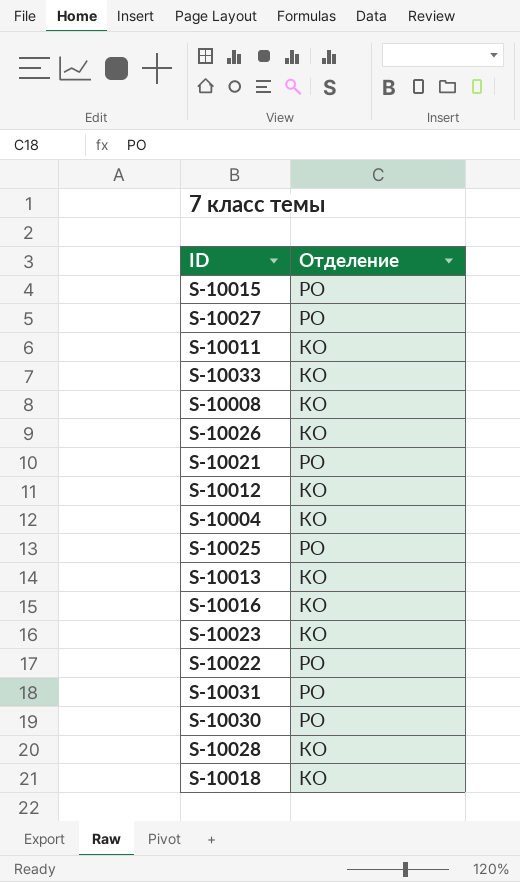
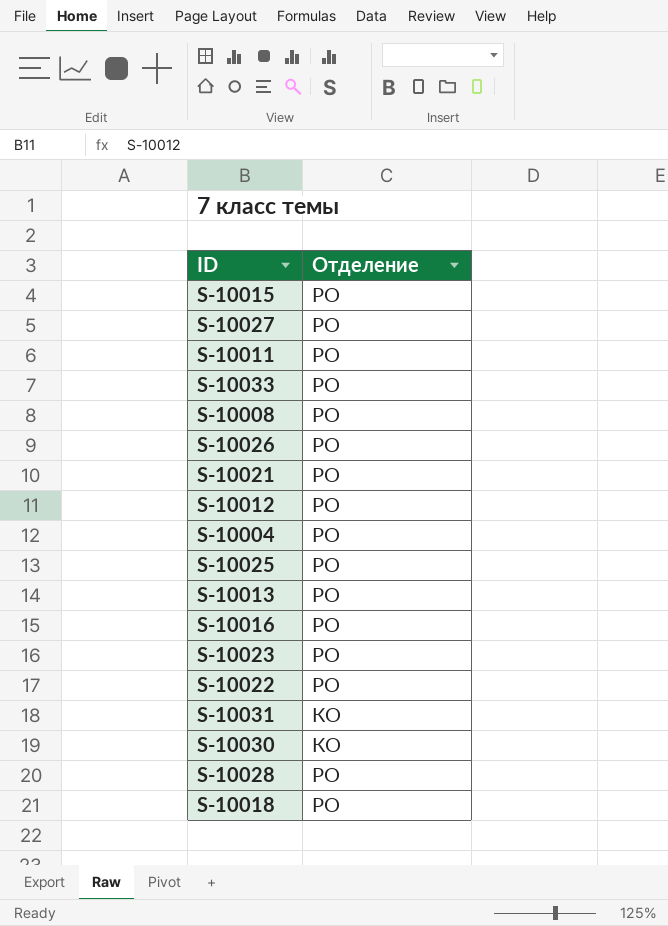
S-10011 | Отделение: КО -> РО
S-10033 | Отделение: КО -> РО
S-10008 | Отделение: КО -> РО
S-10026 | Отделение: КО -> РО
S-10012 | Отделение: КО -> РО
S-10004 | Отделение: КО -> РО
S-10013 | Отделение: КО -> РО
S-10016 | Отделение: КО -> РО
S-10023 | Отделение: КО -> РО
S-10031 | Отделение: РО -> КО
S-10030 | Отделение: РО -> КО
S-10028 | Отделение: КО -> РО
S-10018 | Отделение: КО -> РО

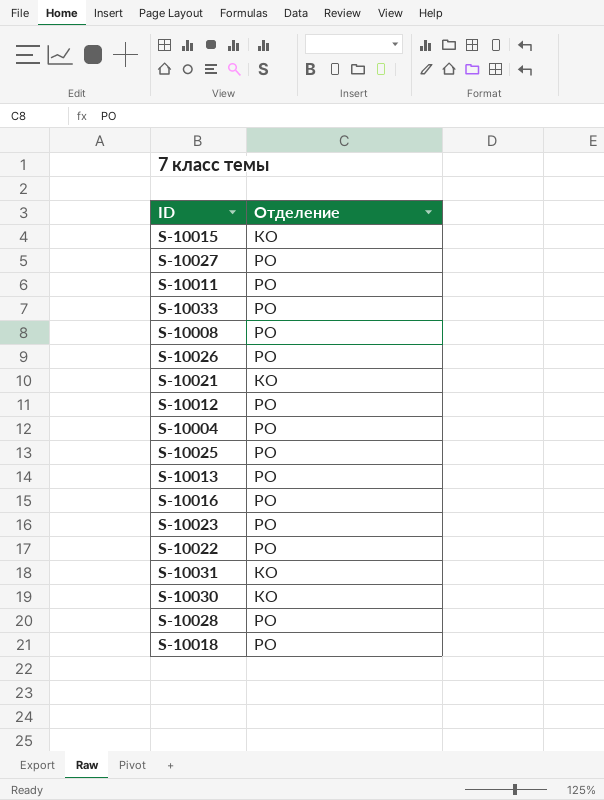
S-10015 | Отделение: РО -> КО
S-10021 | Отделение: РО -> КО

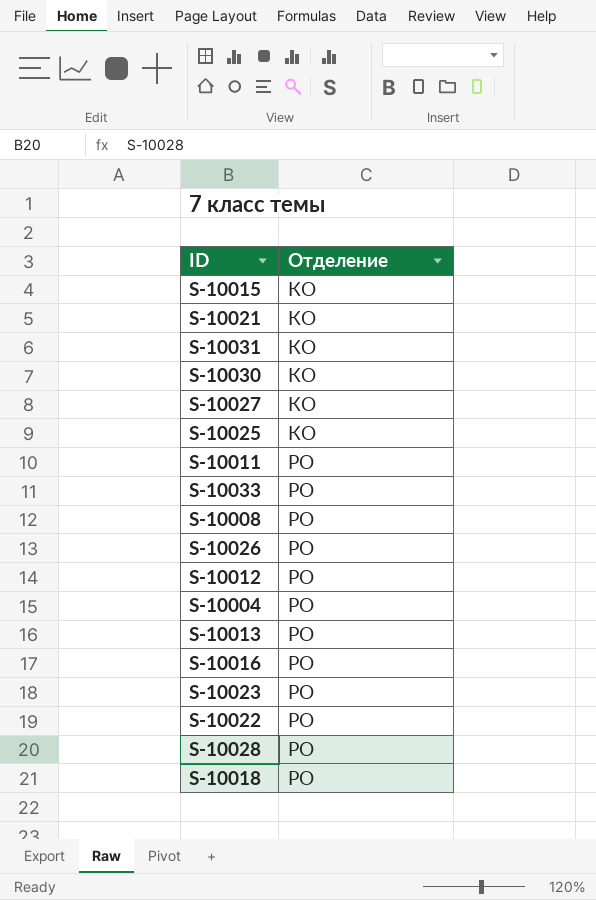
row order: none -> Отделение ascending
S-10027 | Отделение: РО -> КО
S-10025 | Отделение: РО -> КО

